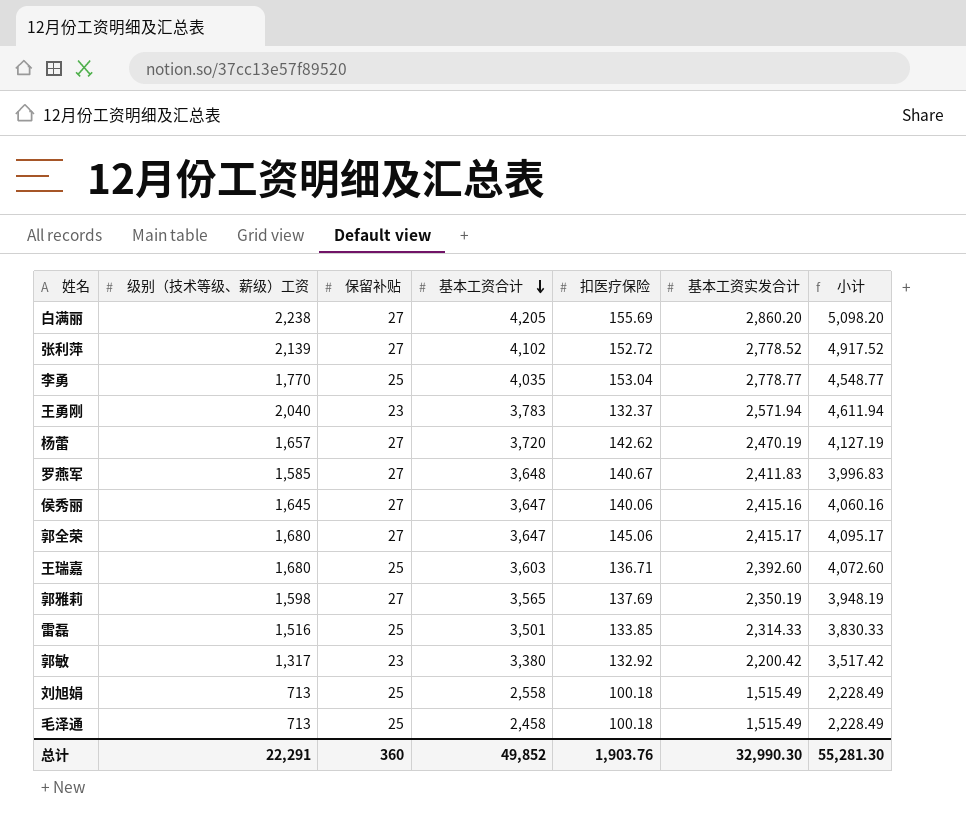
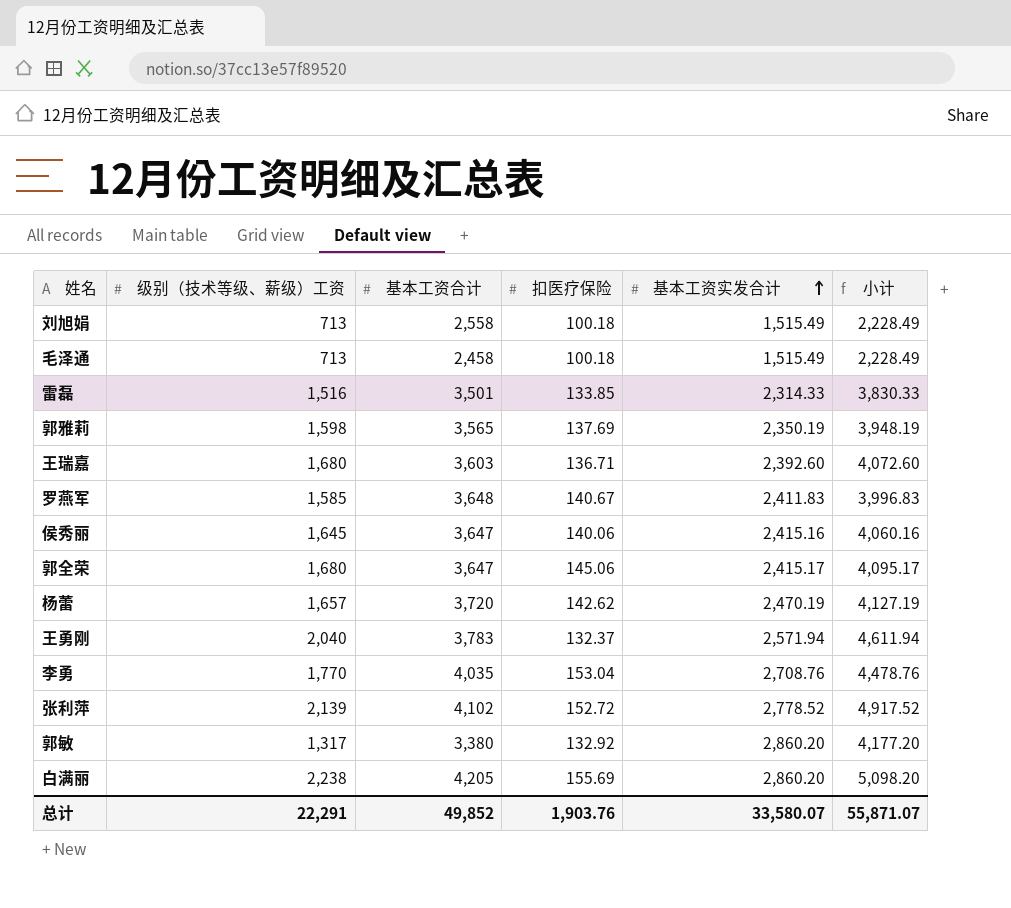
row order: 基本工资合计 descending -> 基本工资实发合计 ascending
column 保留补贴 | position: 3 -> none
李勇 | 基本工资实发合计: 2,778.77 -> 2,708.76
李勇 | 小计: 4,548.77 -> 4,478.76
郭敏 | 基本工资实发合计: 2,200.42 -> 2,860.20
郭敏 | 小计: 3,517.42 -> 4,177.20
总计 | 基本工资实发合计: 32,990.30 -> 33,580.07
总计 | 小计: 55,281.30 -> 55,871.07

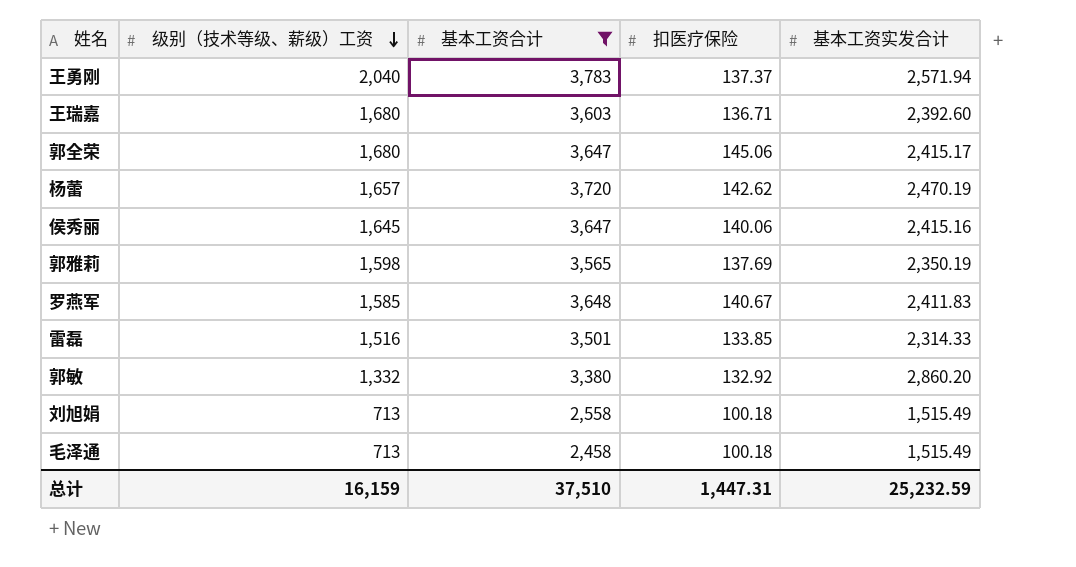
filter: none -> 基本工资合计 <= 3,783
row order: 基本工资实发合计 ascending -> 级别（技术等级、薪级）工资 descending
column 小计 | formula: [级别（技术等级、薪级）工资] + [基本工资实发合计] -> none
王勇刚 | 扣医疗保险: 132.37 -> 137.37
郭敏 | 级别（技术等级、薪级）工资: 1,317 -> 1,332
总计 | 级别（技术等级、薪级）工资: 22,291 -> 16,159
总计 | 基本工资合计: 49,852 -> 37,510
总计 | 扣医疗保险: 1,903.76 -> 1,447.31
总计 | 基本工资实发合计: 33,580.07 -> 25,232.59

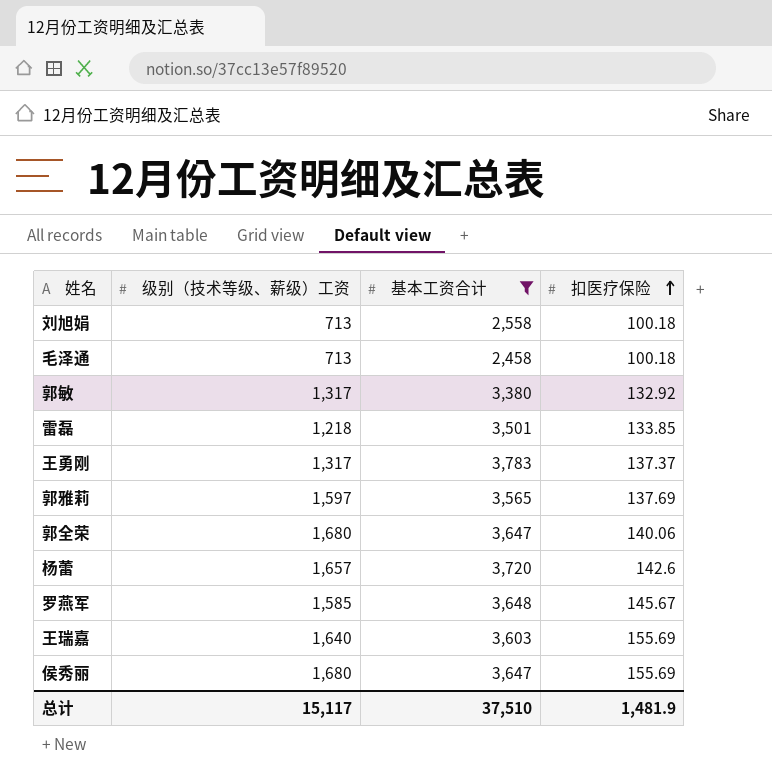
row order: 级别（技术等级、薪级）工资 descending -> 扣医疗保险 ascending
column 基本工资实发合计 | position: 5 -> none
郭敏 | 级别（技术等级、薪级）工资: 1,332 -> 1,317
雷磊 | 级别（技术等级、薪级）工资: 1,516 -> 1,218
王勇刚 | 级别（技术等级、薪级）工资: 2,040 -> 1,317
郭雅莉 | 级别（技术等级、薪级）工资: 1,598 -> 1,597
郭全荣 | 扣医疗保险: 145.06 -> 140.06
杨蕾 | 扣医疗保险: 142.62 -> 142.6
罗燕军 | 扣医疗保险: 140.67 -> 145.67
王瑞嘉 | 级别（技术等级、薪级）工资: 1,680 -> 1,640
王瑞嘉 | 扣医疗保险: 136.71 -> 155.69
侯秀丽 | 级别（技术等级、薪级）工资: 1,645 -> 1,680
侯秀丽 | 扣医疗保险: 140.06 -> 155.69
总计 | 级别（技术等级、薪级）工资: 16,159 -> 15,117
总计 | 扣医疗保险: 1,447.31 -> 1,481.9

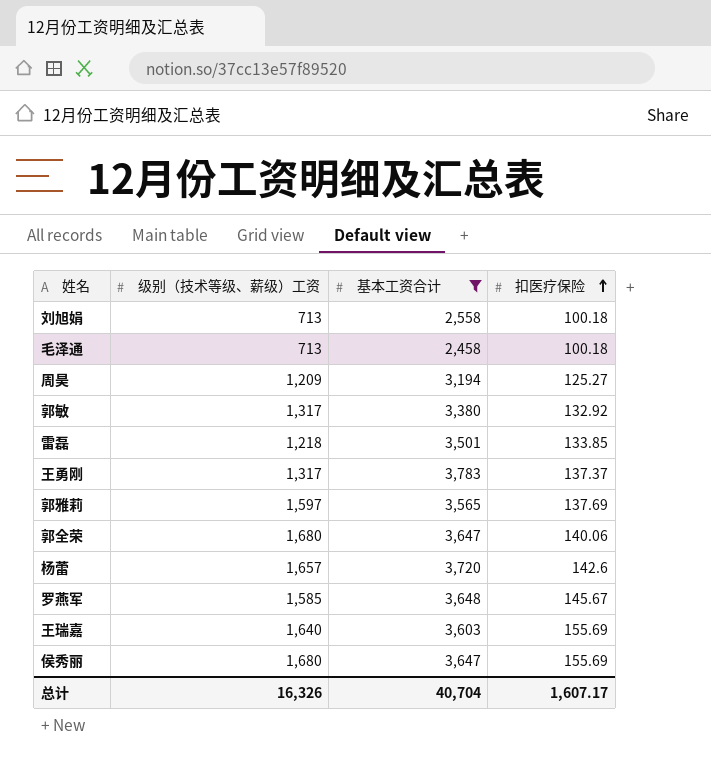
row 周昊: none -> 1,209 | 3,194 | 125.27
总计 | 级别（技术等级、薪级）工资: 15,117 -> 16,326
总计 | 基本工资合计: 37,510 -> 40,704
总计 | 扣医疗保险: 1,481.9 -> 1,607.17

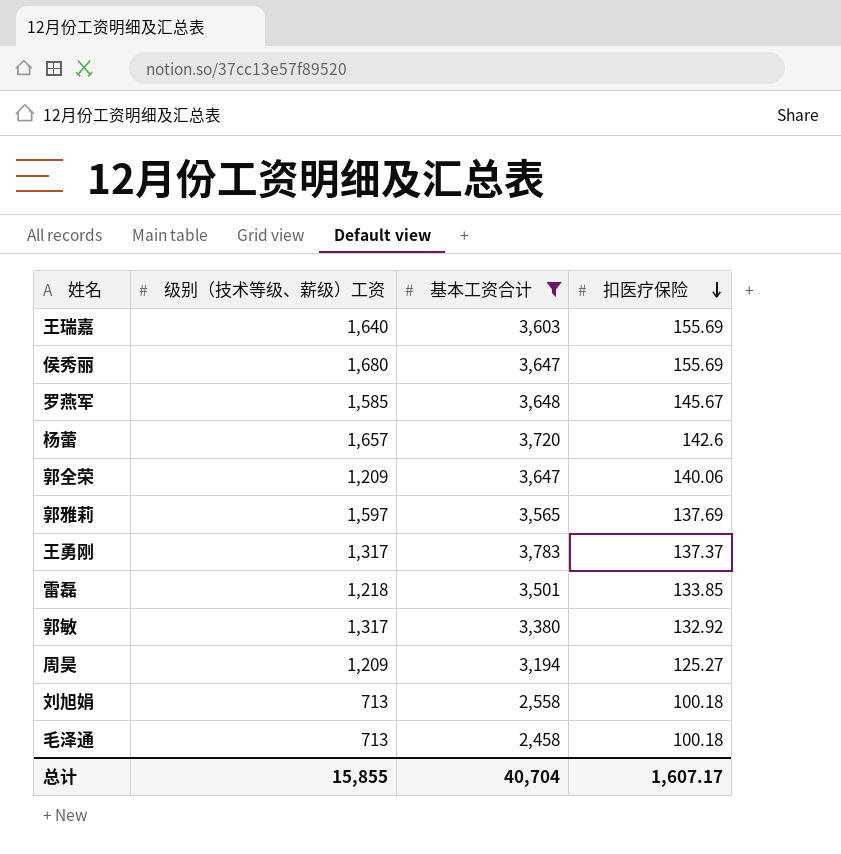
row order: 扣医疗保险 ascending -> 扣医疗保险 descending
郭全荣 | 级别（技术等级、薪级）工资: 1,680 -> 1,209
总计 | 级别（技术等级、薪级）工资: 16,326 -> 15,855

